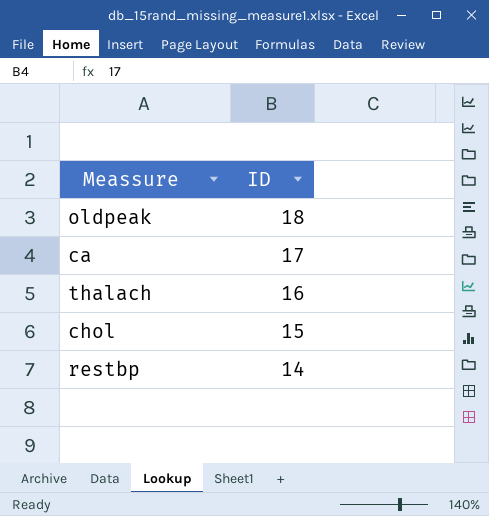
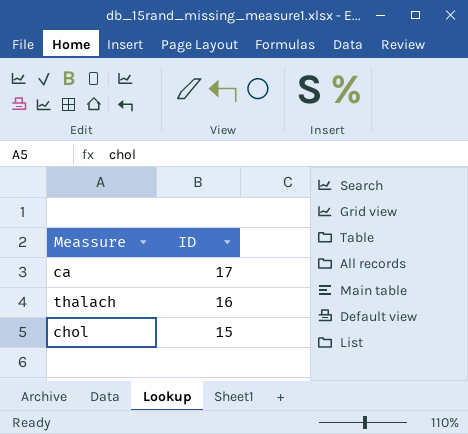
row oldpeak: 18 -> none
row restbp: 14 -> none

